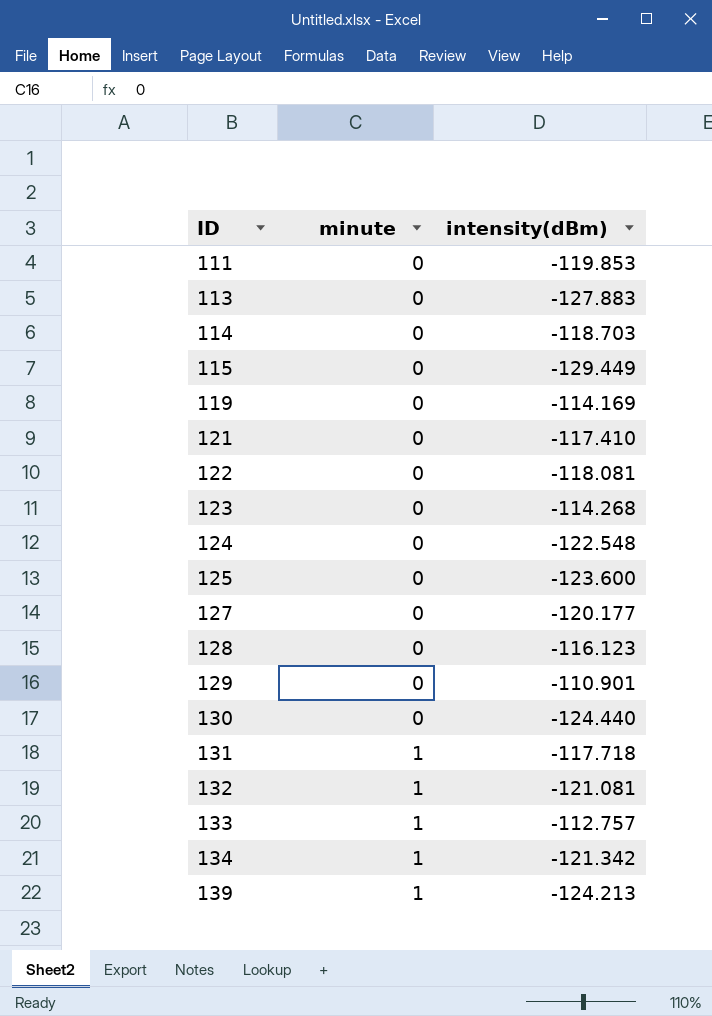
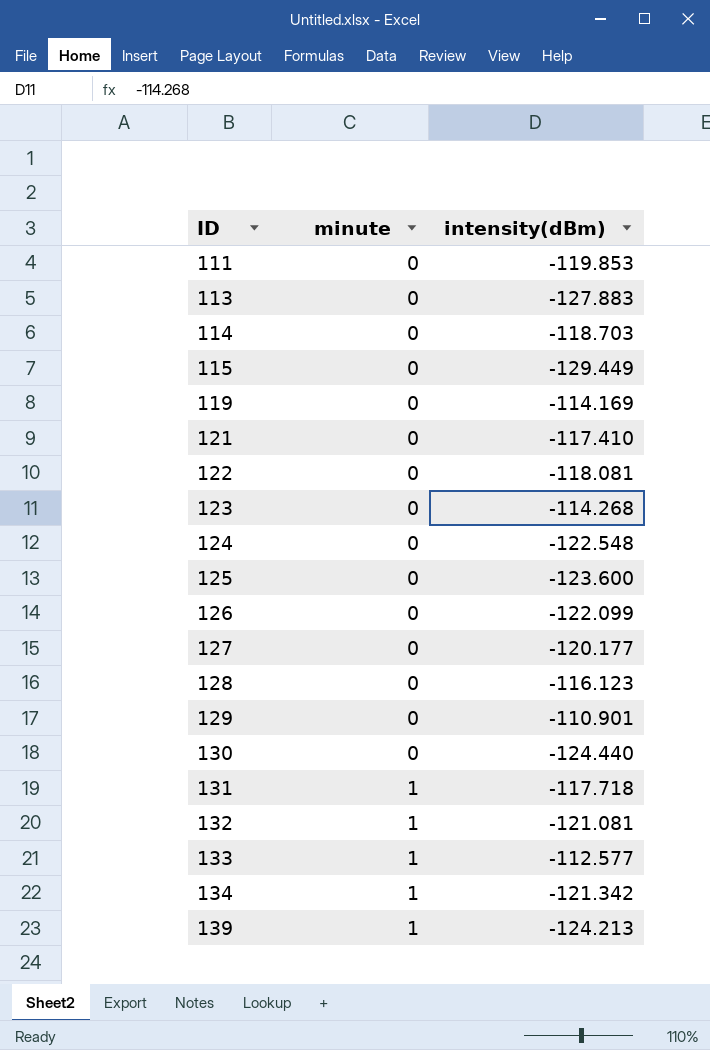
row 126: none -> 0 | -122.099
133 | intensity(dBm): -112.757 -> -112.577

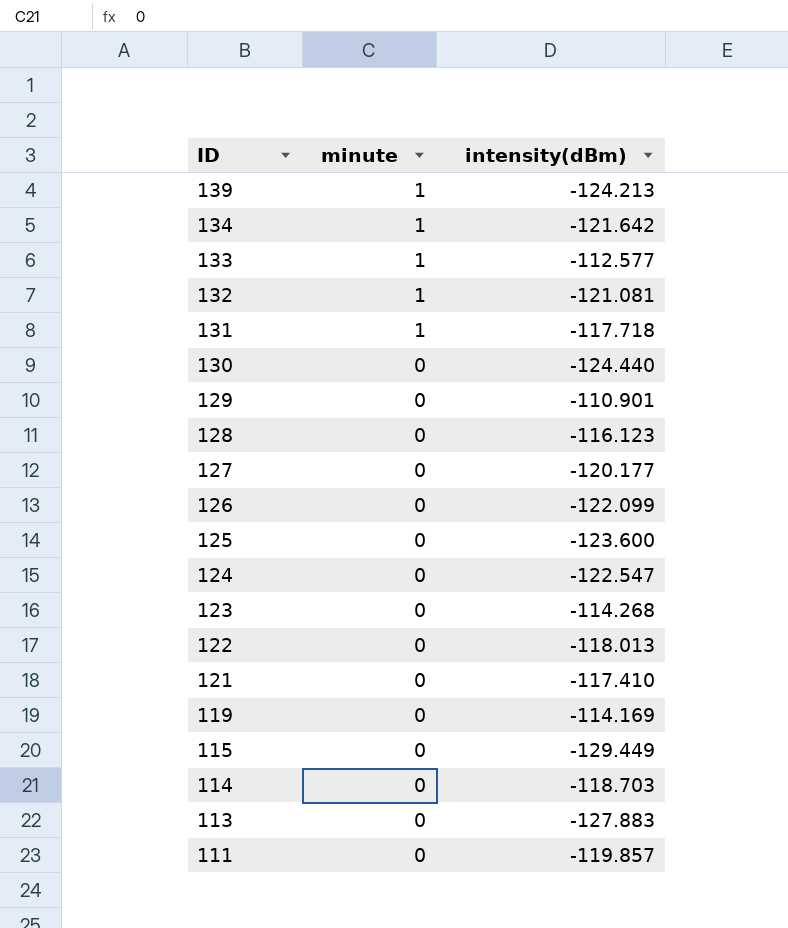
row order: ID ascending -> ID descending
134 | intensity(dBm): -121.342 -> -121.642
124 | intensity(dBm): -122.548 -> -122.547
122 | intensity(dBm): -118.081 -> -118.013
111 | intensity(dBm): -119.853 -> -119.857

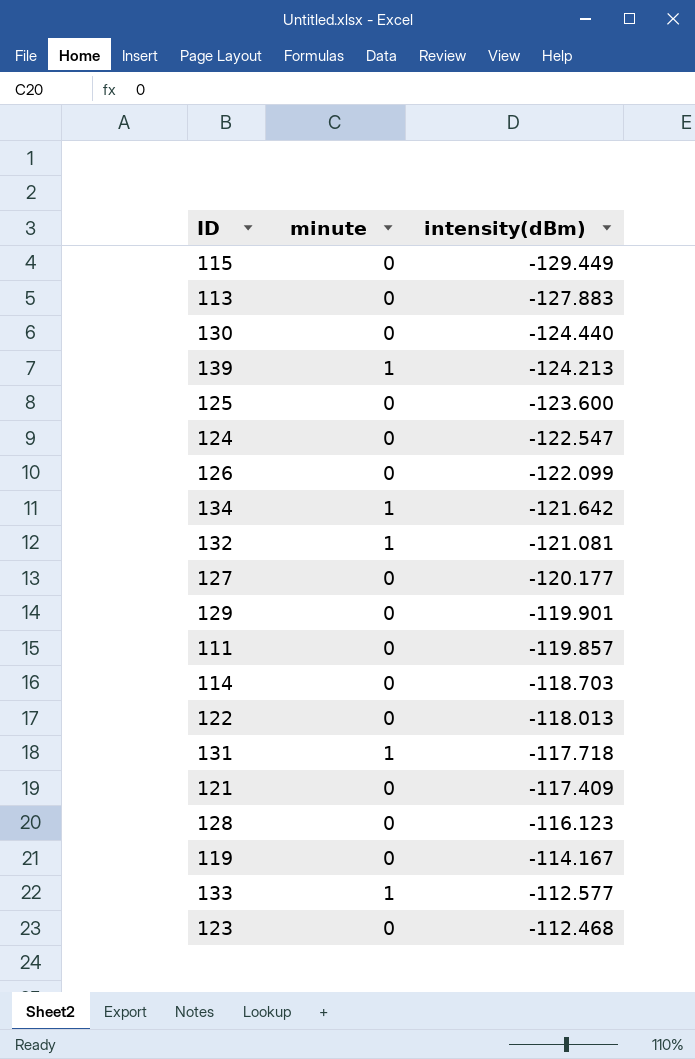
row order: ID descending -> intensity(dBm) ascending
129 | intensity(dBm): -110.901 -> -119.901
121 | intensity(dBm): -117.410 -> -117.409
119 | intensity(dBm): -114.169 -> -114.167
123 | intensity(dBm): -114.268 -> -112.468

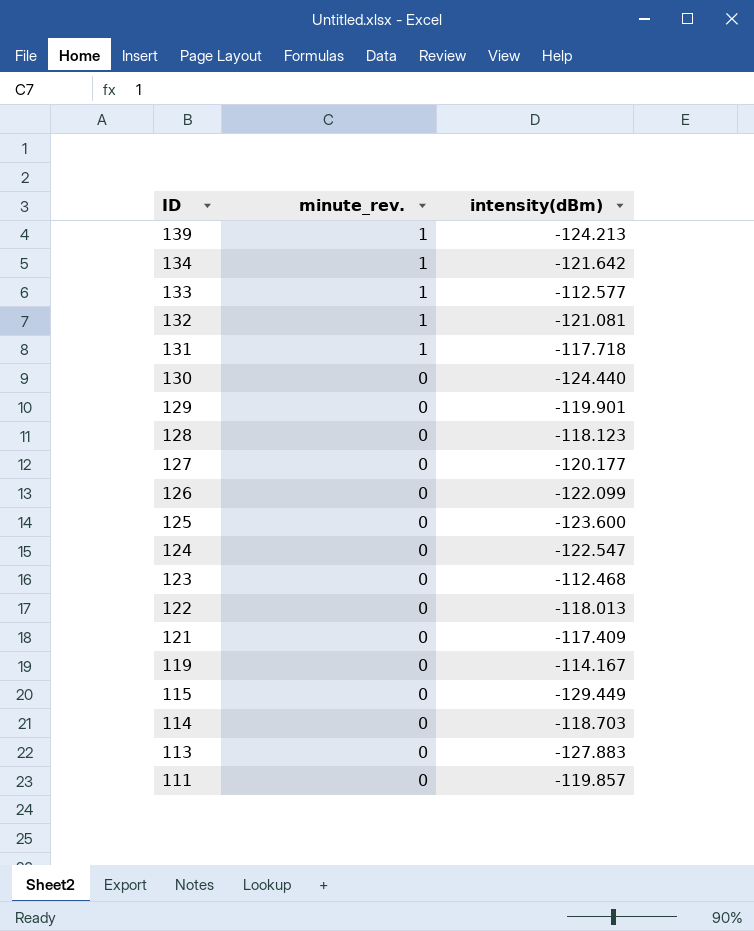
row order: intensity(dBm) ascending -> ID descending
column name: minute -> minute_rev.
128 | intensity(dBm): -116.123 -> -118.123

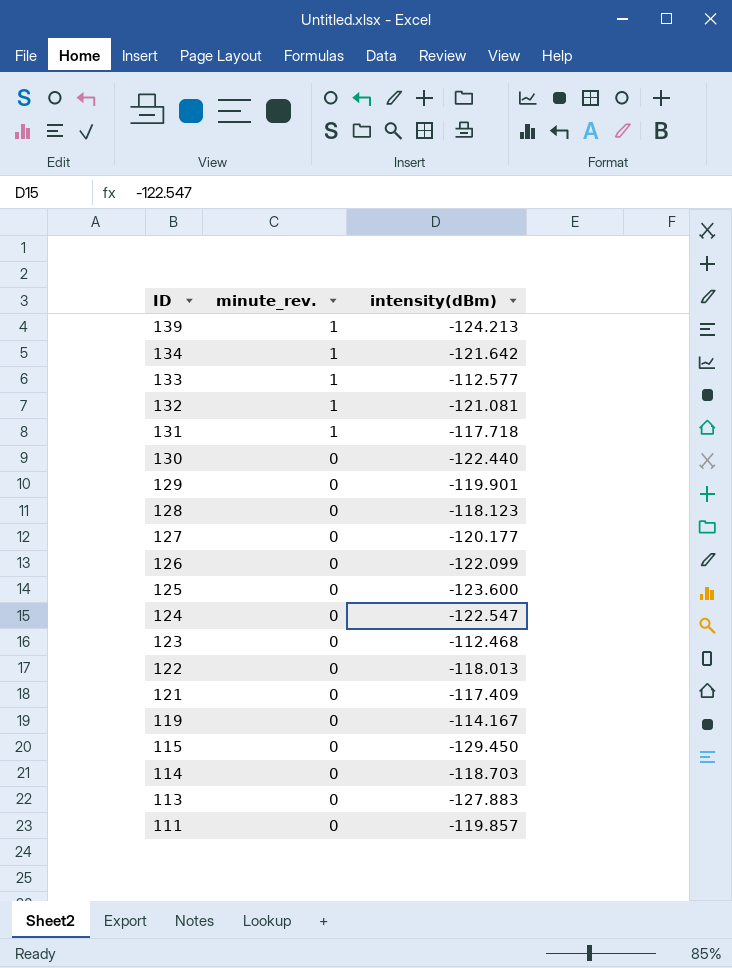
130 | intensity(dBm): -124.440 -> -122.440
115 | intensity(dBm): -129.449 -> -129.450

